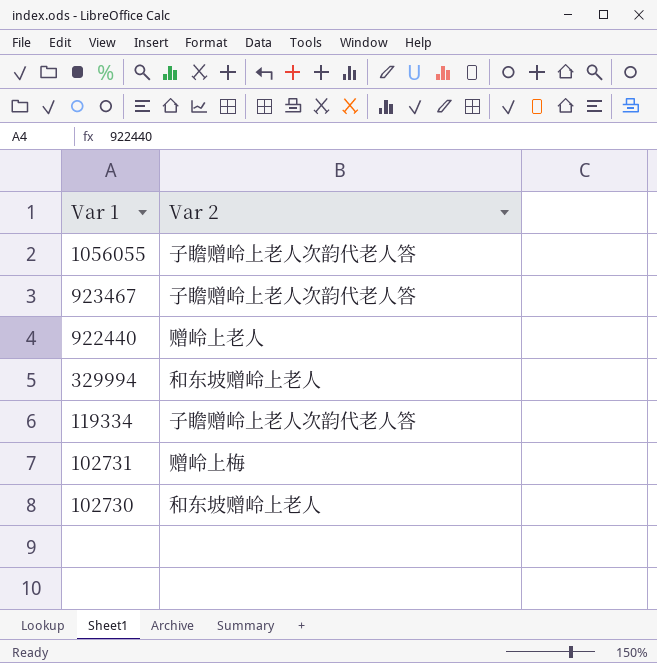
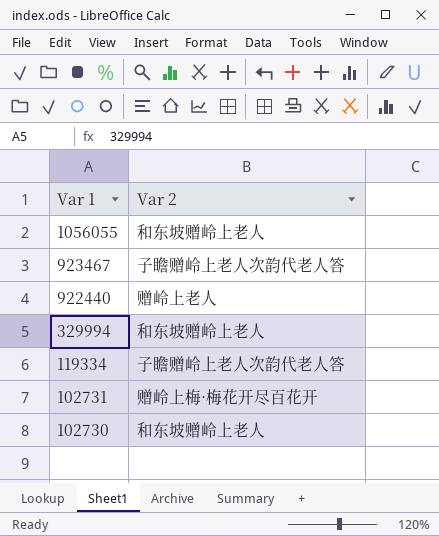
1056055 | Var 2: 子瞻赠岭上老人次韵代老人答 -> 和东坡赠岭上老人
102731 | Var 2: 赠岭上梅 -> 赠岭上梅·梅花开尽百花开

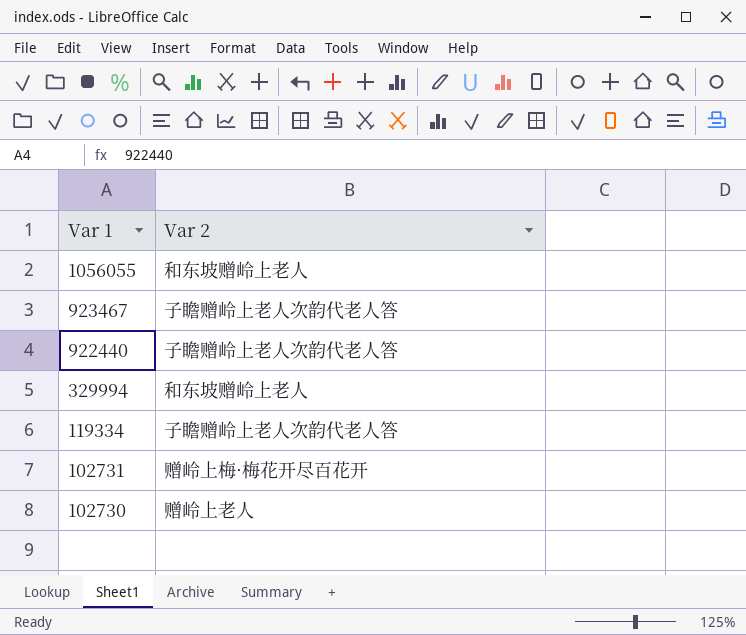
922440 | Var 2: 赠岭上老人 -> 子瞻赠岭上老人次韵代老人答
102730 | Var 2: 和东坡赠岭上老人 -> 赠岭上老人

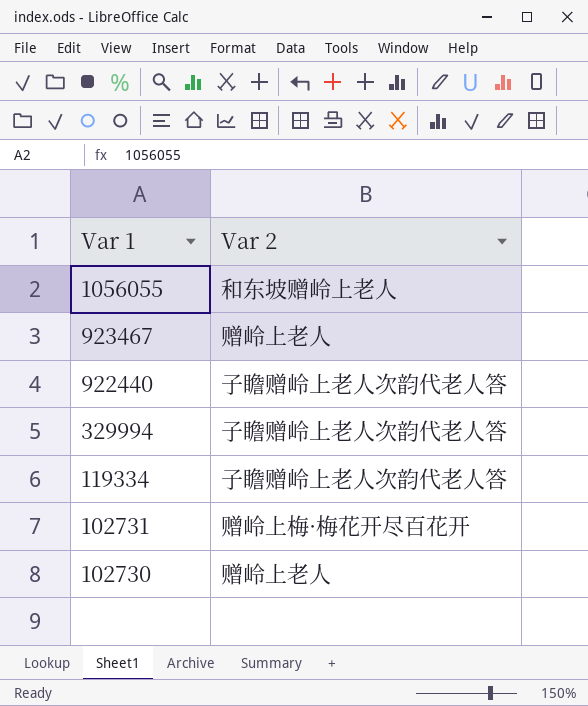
923467 | Var 2: 子瞻赠岭上老人次韵代老人答 -> 赠岭上老人
329994 | Var 2: 和东坡赠岭上老人 -> 子瞻赠岭上老人次韵代老人答

